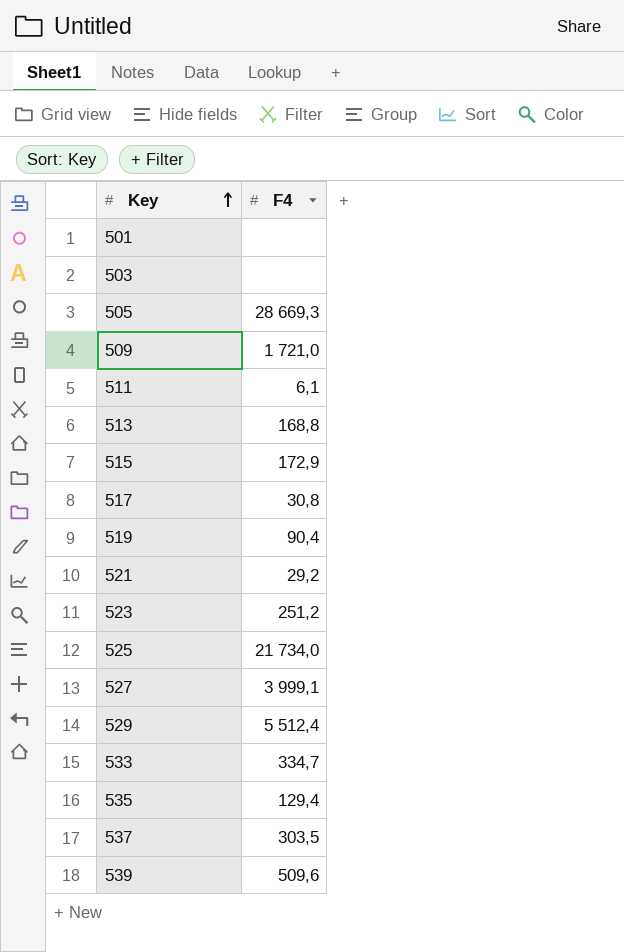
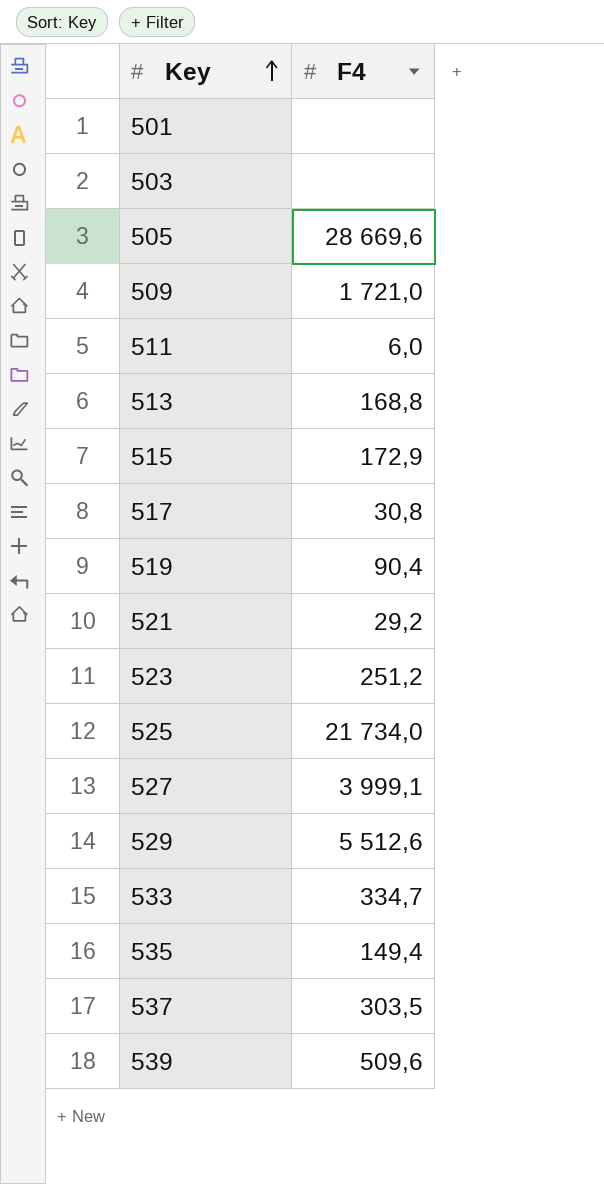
505 | F4: 28 669,3 -> 28 669,6
511 | F4: 6,1 -> 6,0
529 | F4: 5 512,4 -> 5 512,6
535 | F4: 129,4 -> 149,4

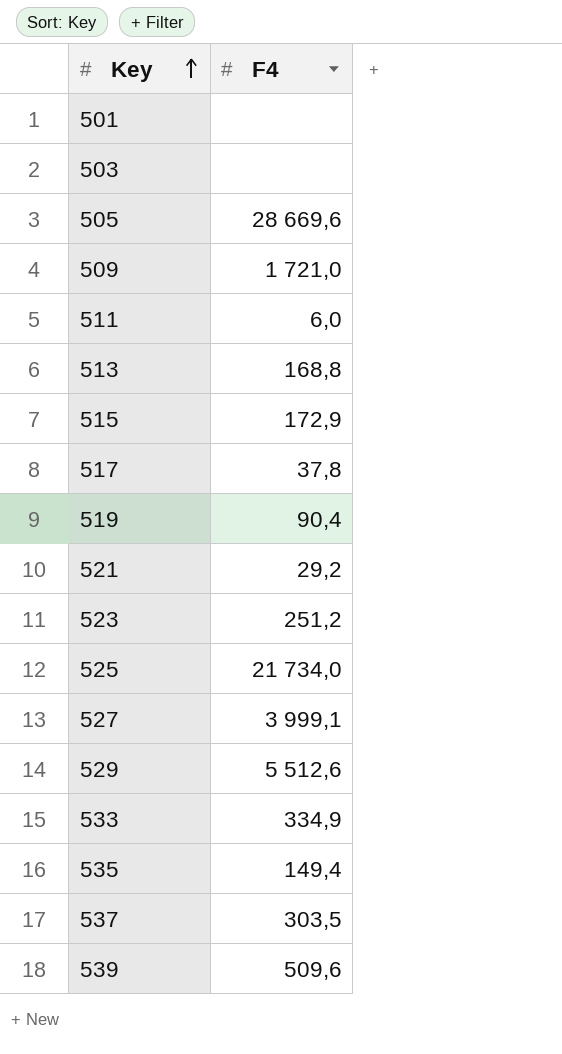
517 | F4: 30,8 -> 37,8
533 | F4: 334,7 -> 334,9

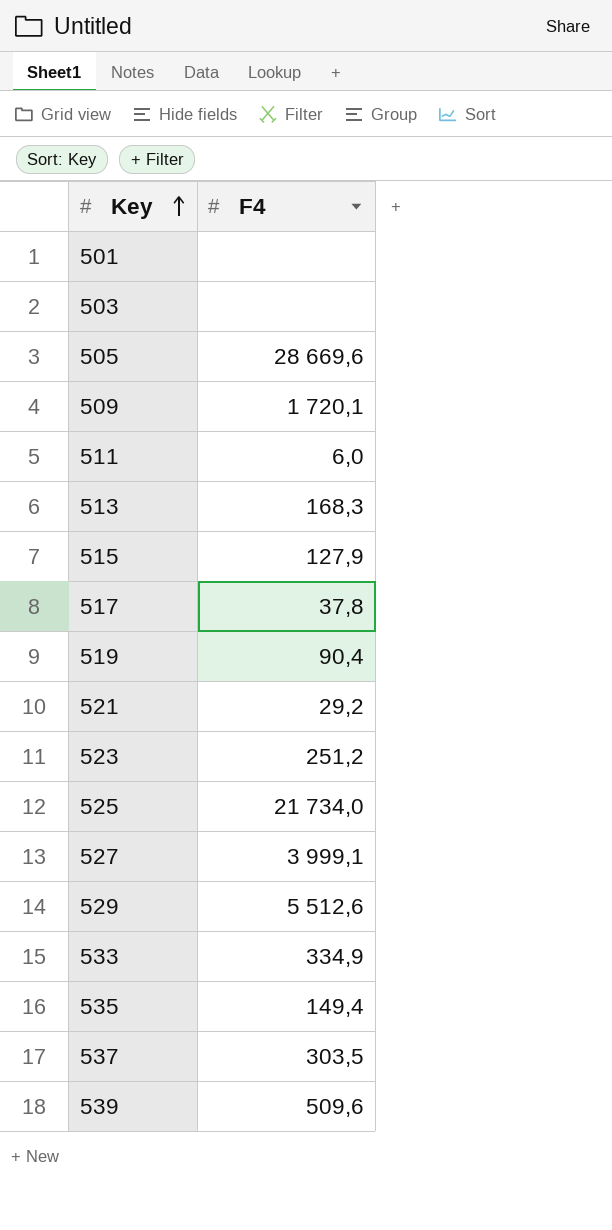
509 | F4: 1 721,0 -> 1 720,1
513 | F4: 168,8 -> 168,3
515 | F4: 172,9 -> 127,9

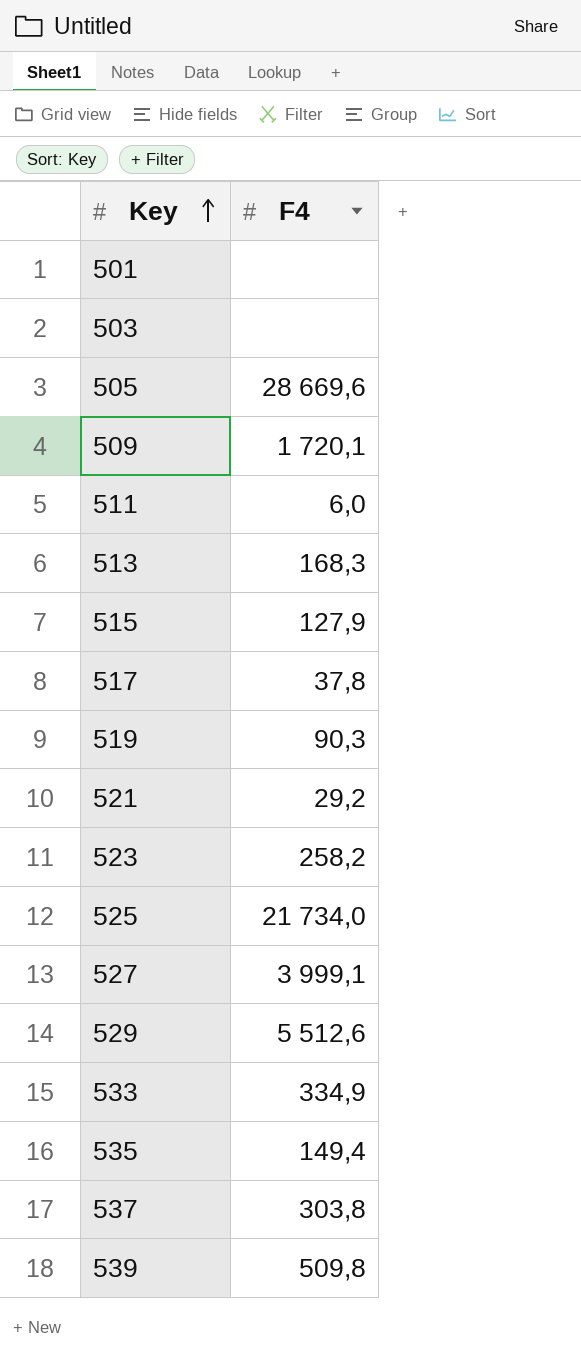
519 | F4: 90,4 -> 90,3
523 | F4: 251,2 -> 258,2
537 | F4: 303,5 -> 303,8
539 | F4: 509,6 -> 509,8

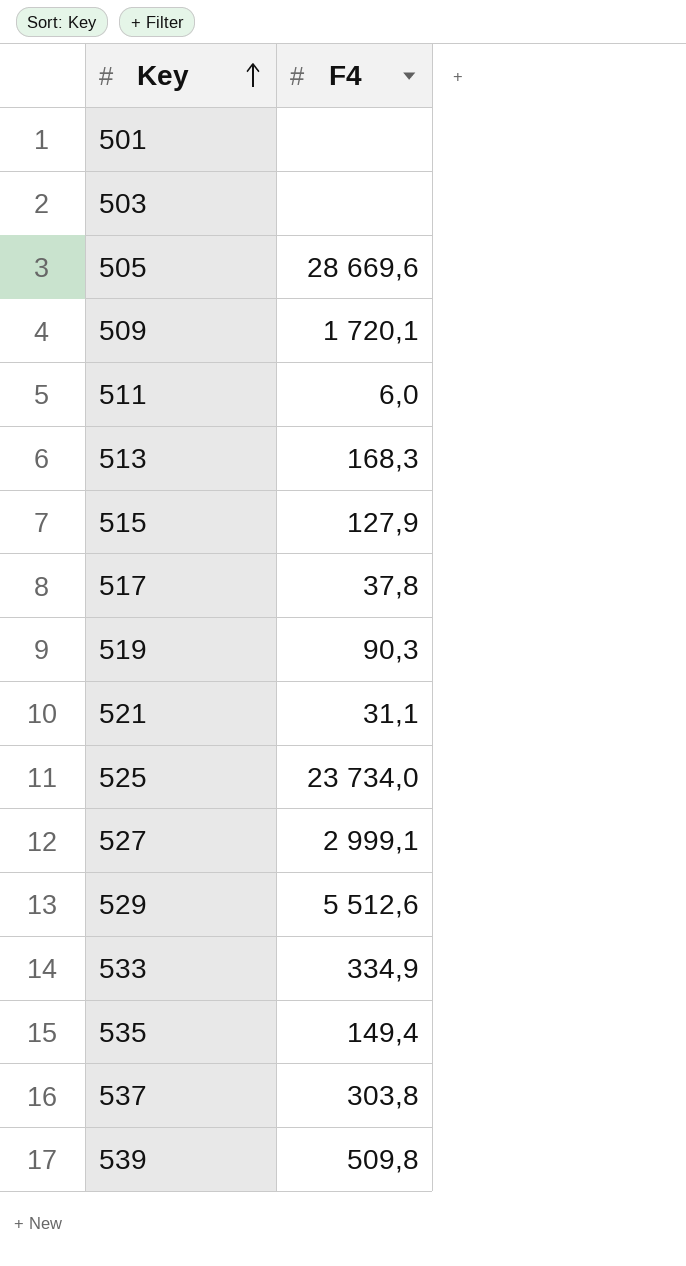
row 523: 258,2 -> none
521 | F4: 29,2 -> 31,1
525 | F4: 21 734,0 -> 23 734,0
527 | F4: 3 999,1 -> 2 999,1

